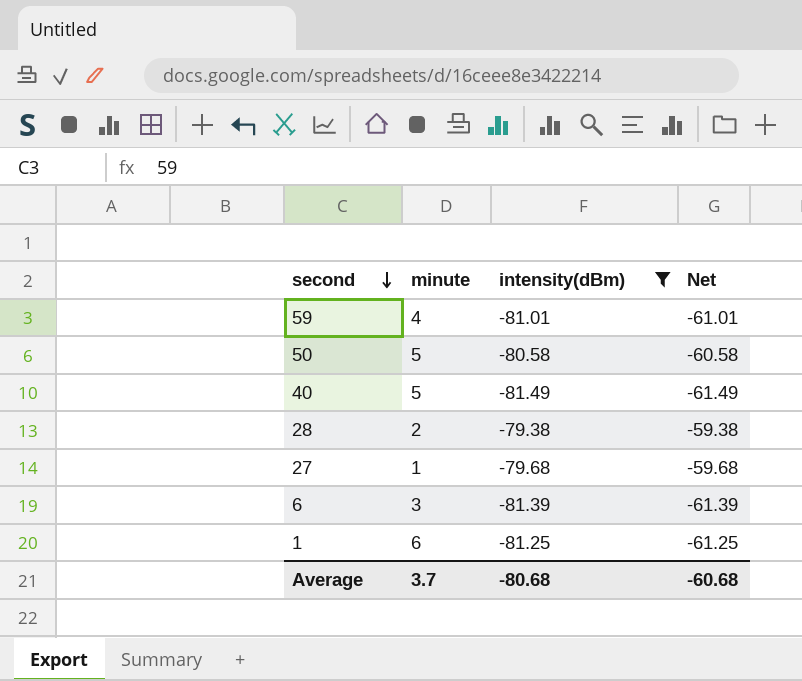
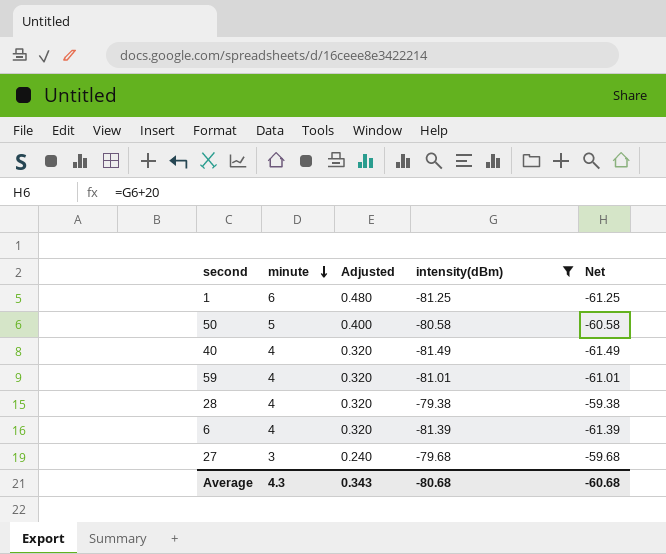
row order: second descending -> minute descending
column Adjusted | formula: none -> [minute] * 0.08
40 | minute: 5 -> 4
28 | minute: 2 -> 4
6 | minute: 3 -> 4
27 | minute: 1 -> 3
Average | minute: 3.7 -> 4.3

